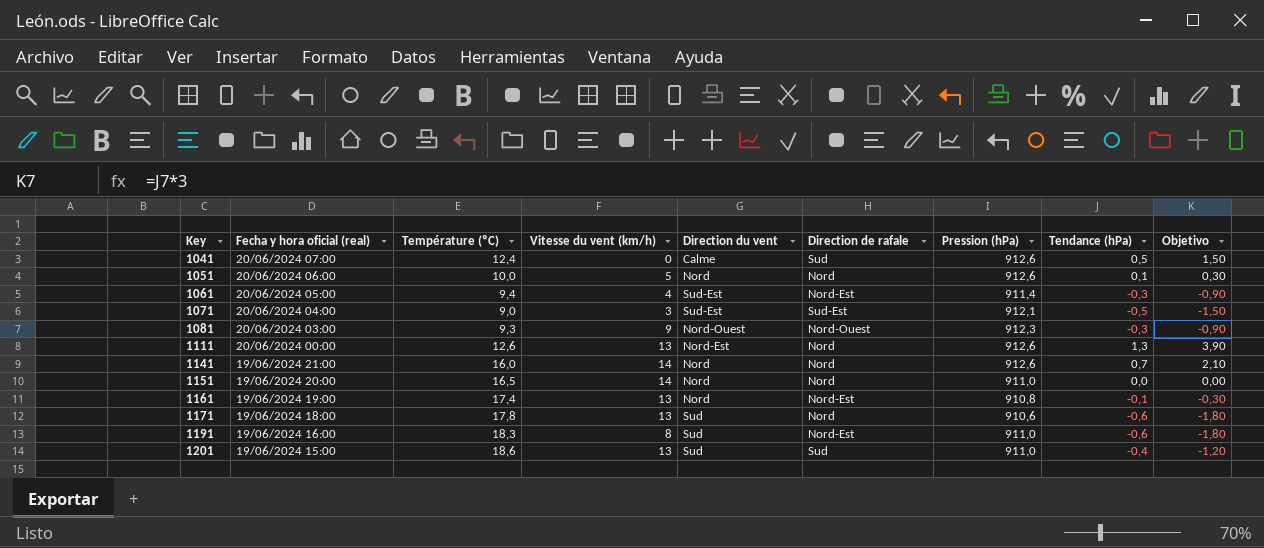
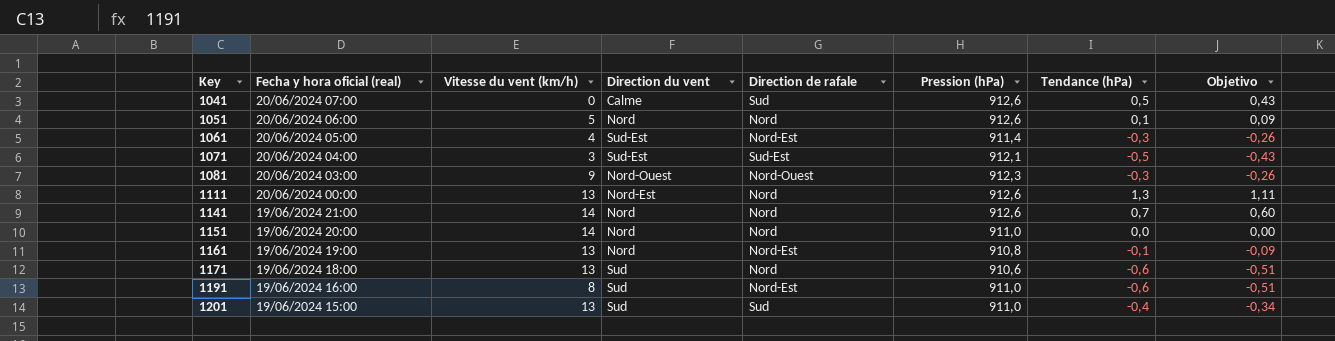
column Température (ºC) | position: 3 -> none
column Objetivo | formula: [Tendance (hPa)] * 3 -> [Tendance (hPa)] * 0,85

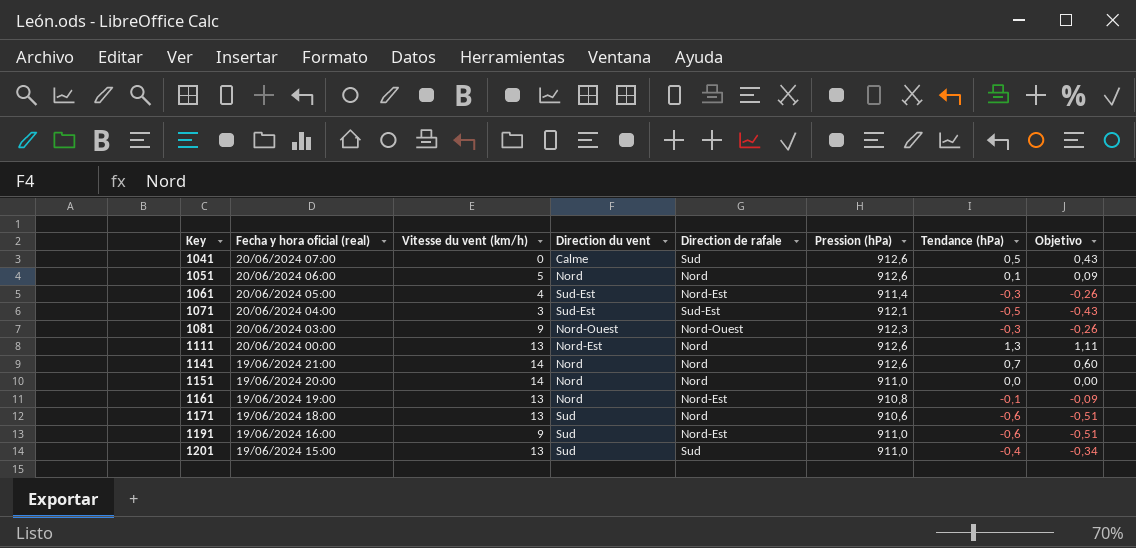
1191 | Vitesse du vent (km/h): 8 -> 9

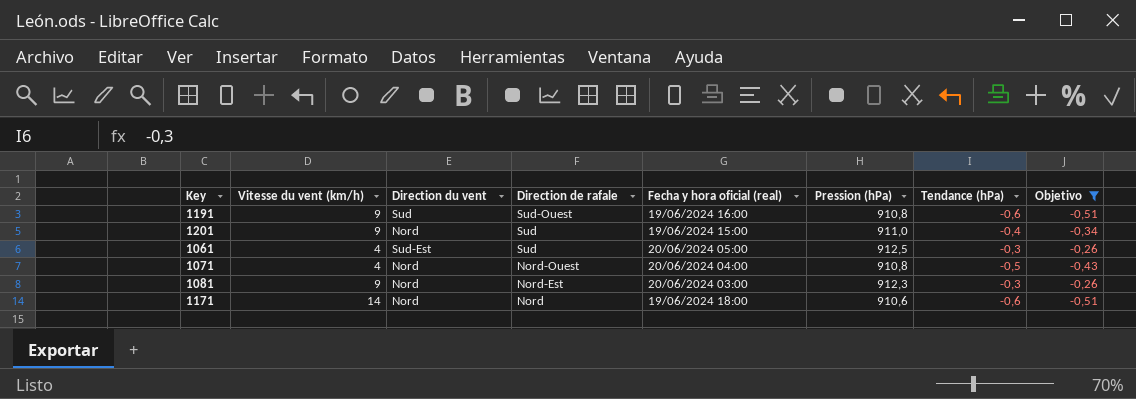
filter: none -> Objetivo <= -0,26
row order: Key ascending -> Direction de rafale descending
column Fecha y hora oficial (real) | position: 2 -> 5
1191 | Direction de rafale: Nord-Est -> Sud-Ouest
1191 | Pression (hPa): 911,0 -> 910,8
1201 | Vitesse du vent (km/h): 13 -> 9
1201 | Direction du vent: Sud -> Nord
1061 | Direction de rafale: Nord-Est -> Sud
1061 | Pression (hPa): 911,4 -> 912,5
1071 | Vitesse du vent (km/h): 3 -> 4
1071 | Direction du vent: Sud-Est -> Nord
1071 | Direction de rafale: Sud-Est -> Nord-Ouest
1071 | Pression (hPa): 912,1 -> 910,8
1081 | Direction du vent: Nord-Ouest -> Nord
1081 | Direction de rafale: Nord-Ouest -> Nord-Est
1171 | Vitesse du vent (km/h): 13 -> 14
1171 | Direction du vent: Sud -> Nord

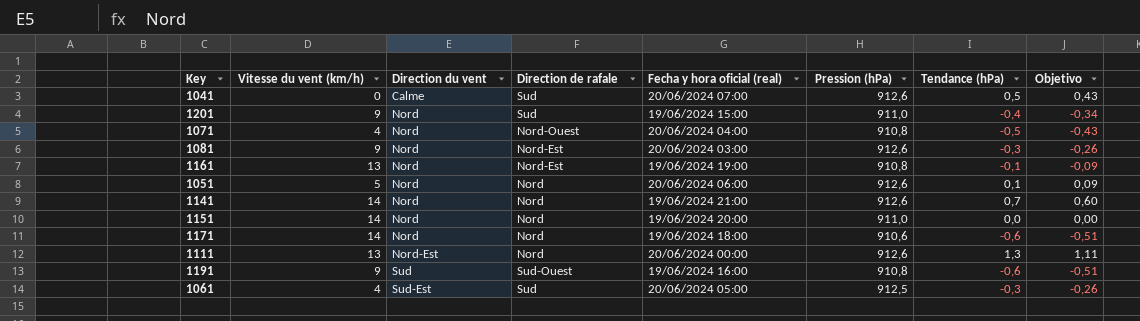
filter: Objetivo <= -0,26 -> none
row order: Direction de rafale descending -> Direction du vent ascending
1081 | Pression (hPa): 912,3 -> 912,6

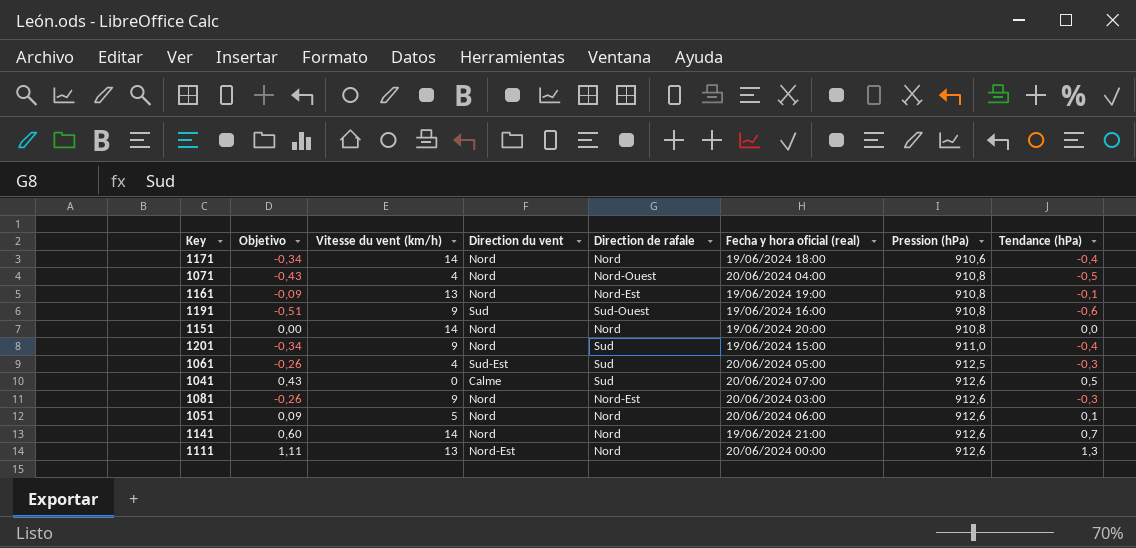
row order: Direction du vent ascending -> Pression (hPa) ascending
column Objetivo | position: 8 -> 2
1171 | Objetivo: -0,51 -> -0,34
1171 | Tendance (hPa): -0,6 -> -0,4
1151 | Pression (hPa): 911,0 -> 910,8

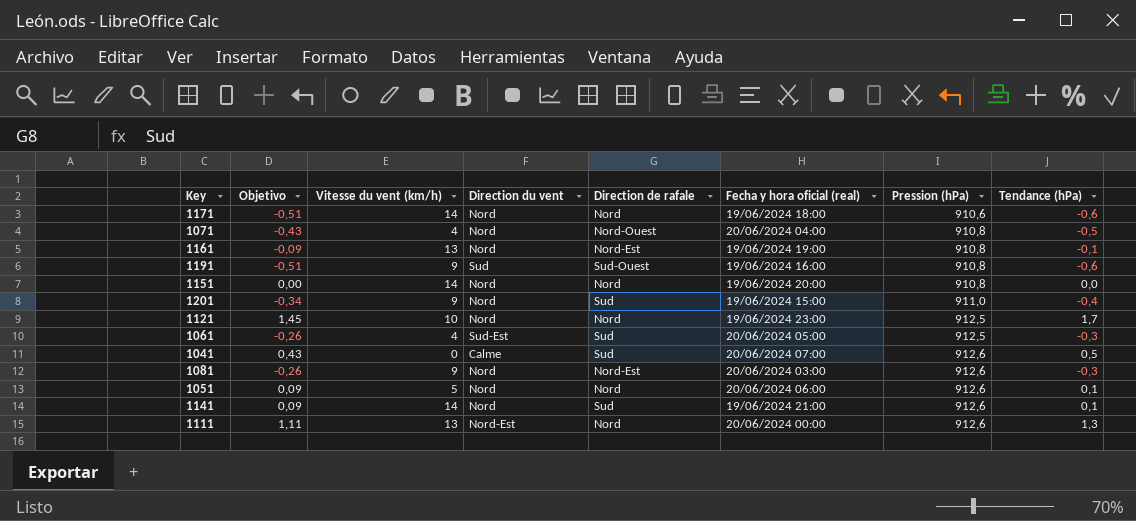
1171 | Objetivo: -0,34 -> -0,51
1171 | Tendance (hPa): -0,4 -> -0,6
row 1121: none -> 1,45 | 10 | Nord | Nord | 19/06/2024 23:00 | 912,5 | 1,7
1141 | Objetivo: 0,60 -> 0,09
1141 | Direction de rafale: Nord -> Sud
1141 | Tendance (hPa): 0,7 -> 0,1

